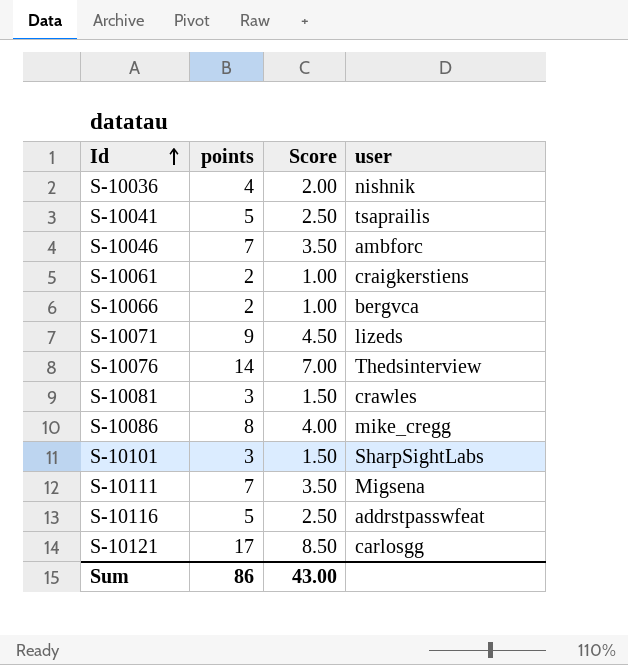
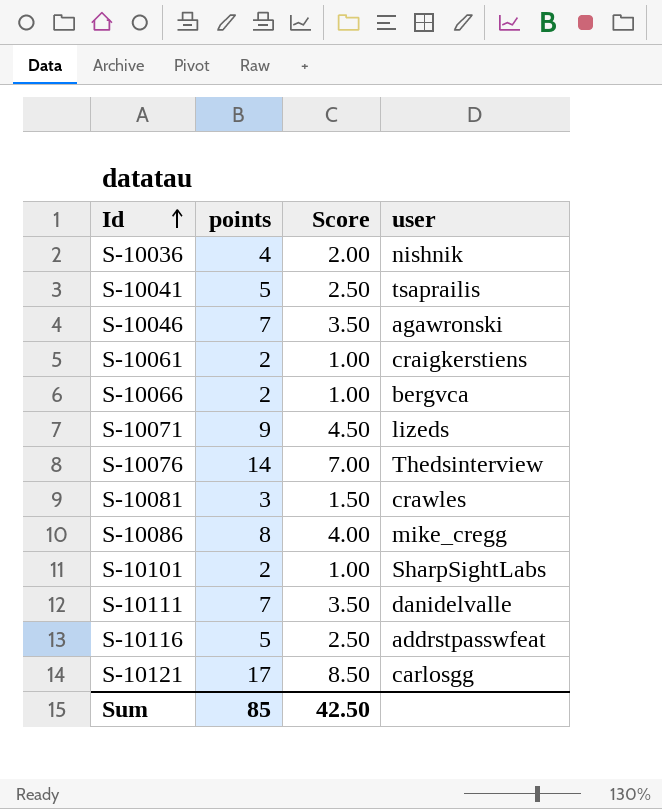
S-10046 | user: ambforc -> agawronski
S-10101 | points: 3 -> 2
S-10101 | Score: 1.50 -> 1.00
S-10111 | user: Migsena -> danidelvalle
Sum | points: 86 -> 85
Sum | Score: 43.00 -> 42.50

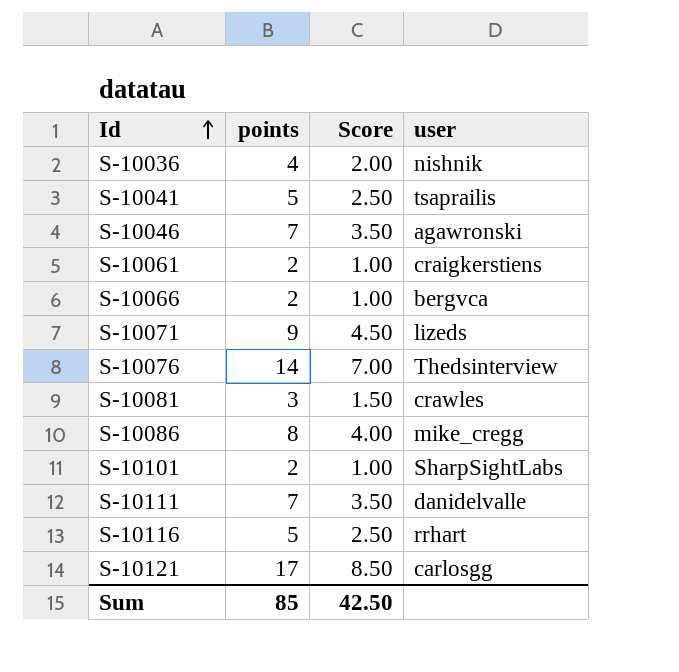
S-10116 | user: addrstpasswfeat -> rrhart

